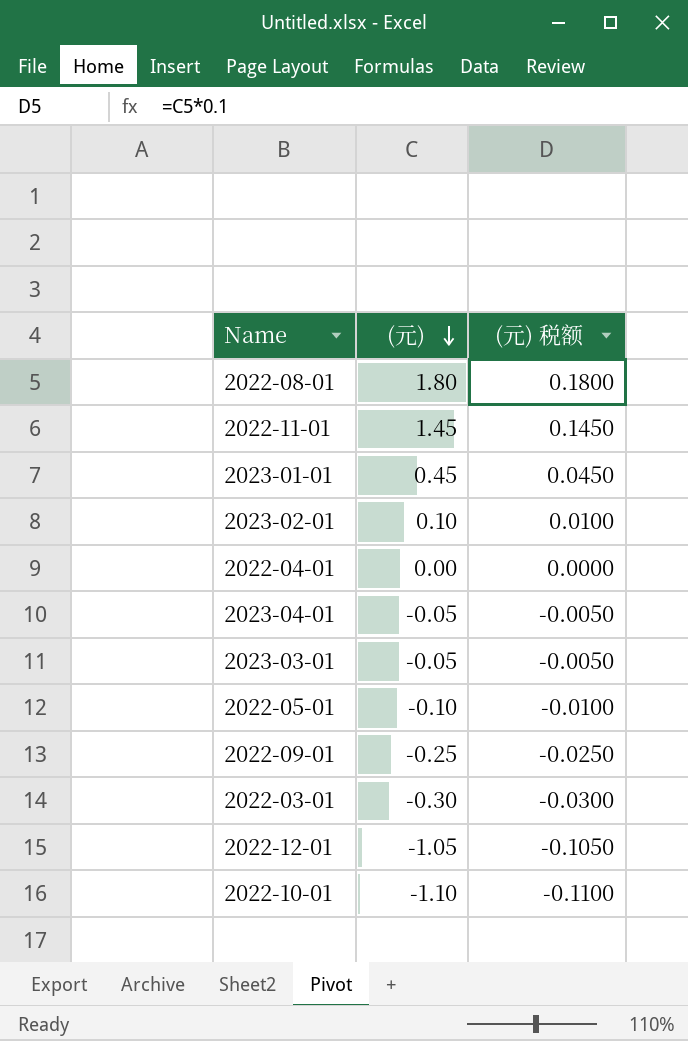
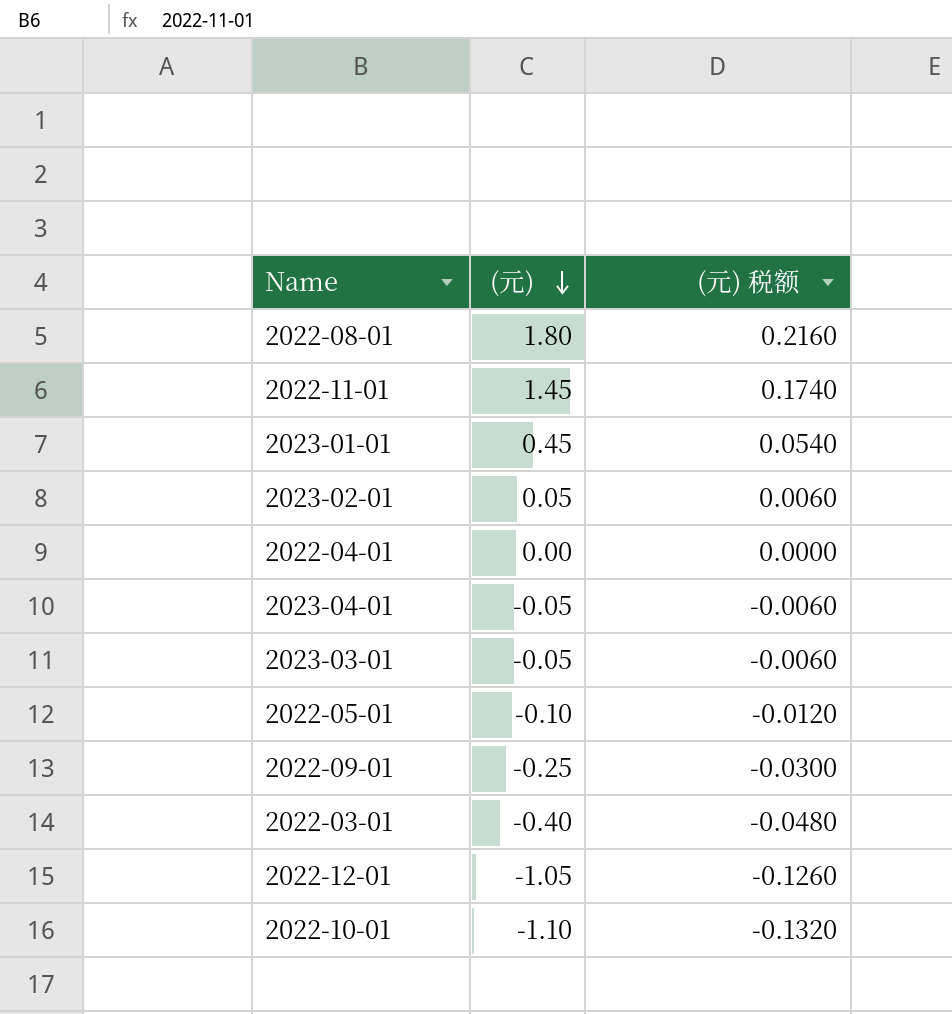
column (元) 税额 | formula: [(元)] * 0.1 -> [(元)] * 0.12
2023-02-01 | (元): 0.10 -> 0.05
2022-03-01 | (元): -0.30 -> -0.40

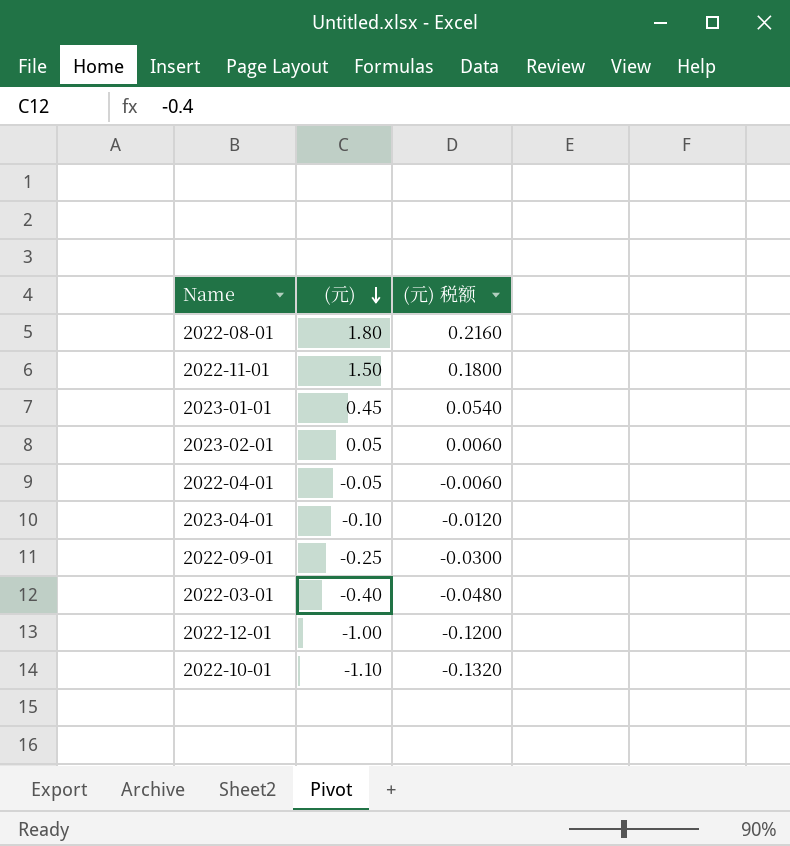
row 2023-03-01: -0.05 | -0.0060 -> none
row 2022-05-01: -0.10 | -0.0120 -> none
2022-11-01 | (元): 1.45 -> 1.50
2022-11-01 | (元) 税额: 0.1740 -> 0.1800
2022-04-01 | (元): 0.00 -> -0.05
2022-04-01 | (元) 税额: 0.0000 -> -0.0060
2023-04-01 | (元): -0.05 -> -0.10
2023-04-01 | (元) 税额: -0.0060 -> -0.0120
2022-12-01 | (元): -1.05 -> -1.00
2022-12-01 | (元) 税额: -0.1260 -> -0.1200

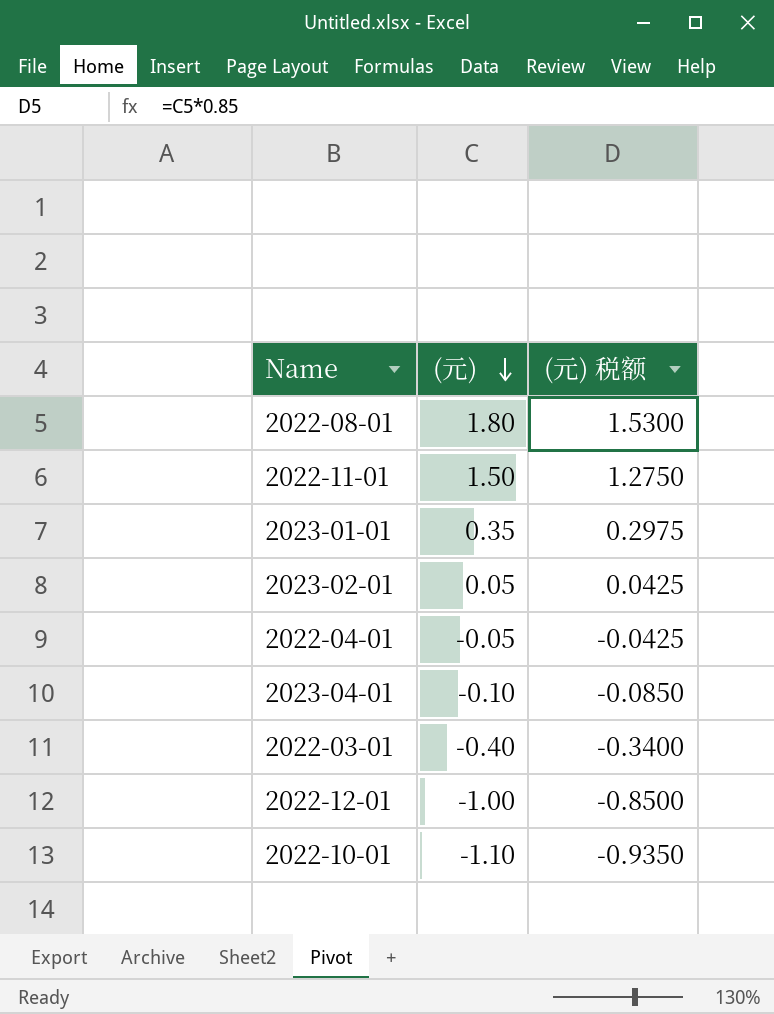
column (元) 税额 | formula: [(元)] * 0.12 -> [(元)] * 0.85
row 2022-09-01: -0.25 | -0.0300 -> none
2023-01-01 | (元): 0.45 -> 0.35

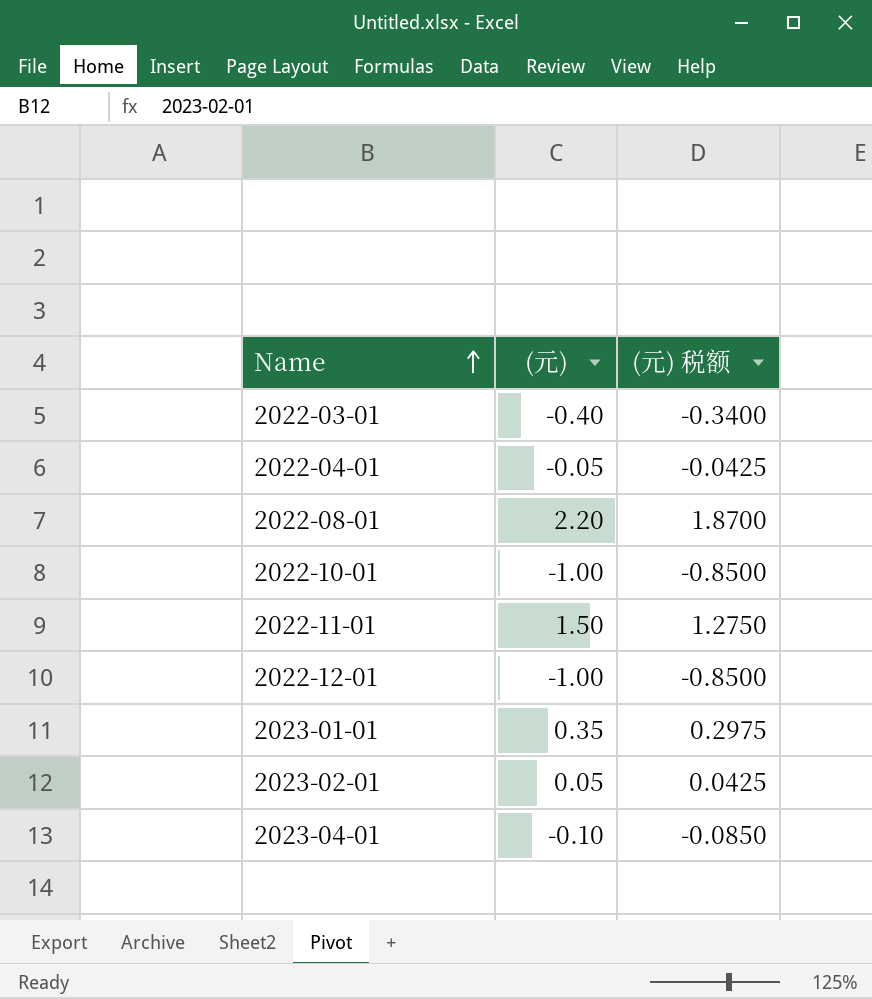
row order: (元) descending -> Name ascending
2022-08-01 | (元): 1.80 -> 2.20
2022-08-01 | (元) 税额: 1.5300 -> 1.8700
2022-10-01 | (元): -1.10 -> -1.00
2022-10-01 | (元) 税额: -0.9350 -> -0.8500

